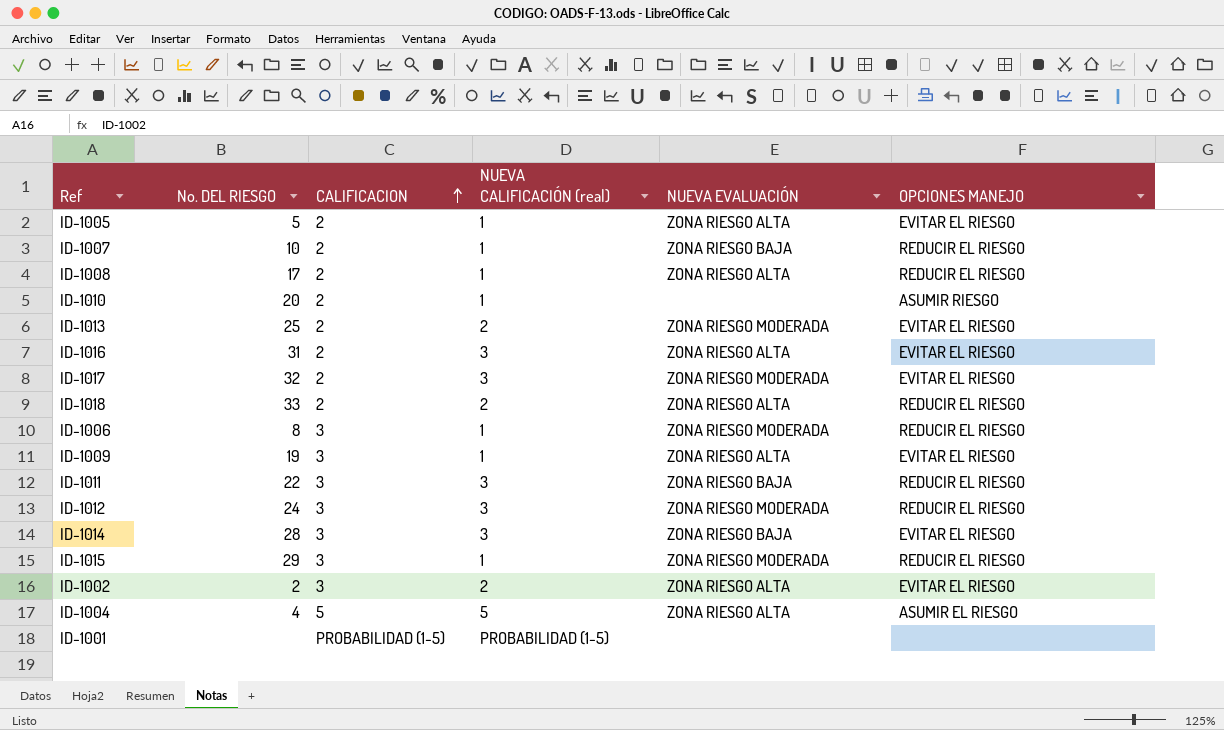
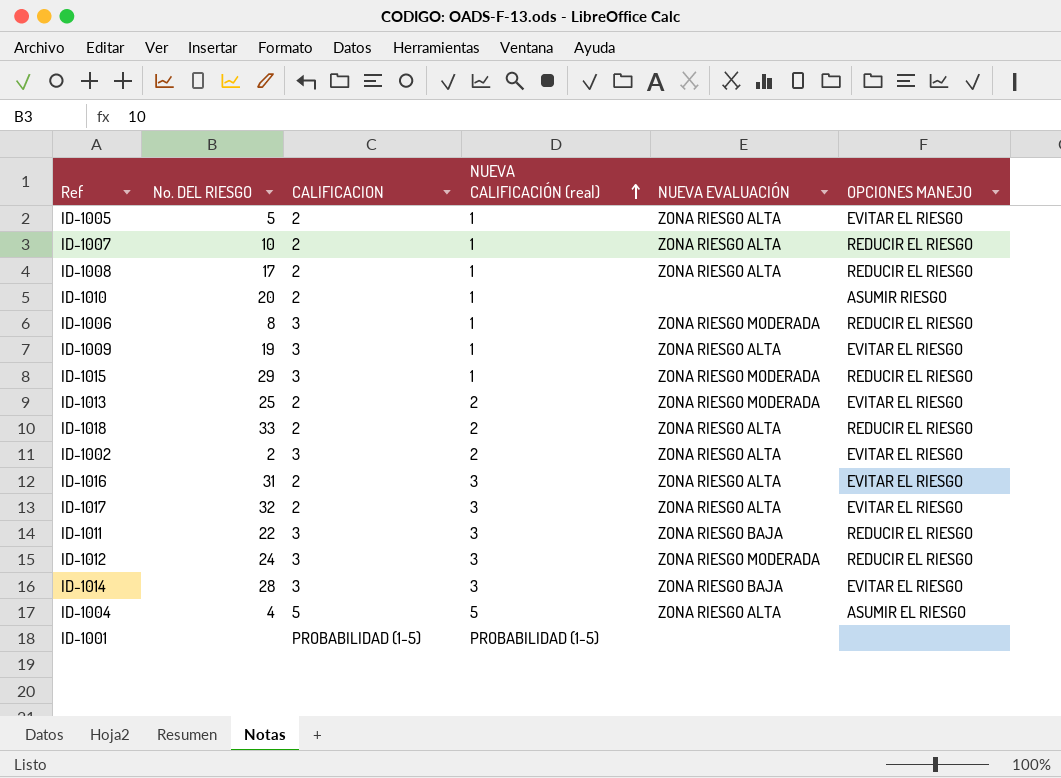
row order: CALIFICACION ascending -> NUEVA CALIFICACIÓN (real) ascending
ID-1007 | NUEVA EVALUACIÓN: ZONA RIESGO BAJA -> ZONA RIESGO ALTA
ID-1017 | NUEVA EVALUACIÓN: ZONA RIESGO MODERADA -> ZONA RIESGO ALTA

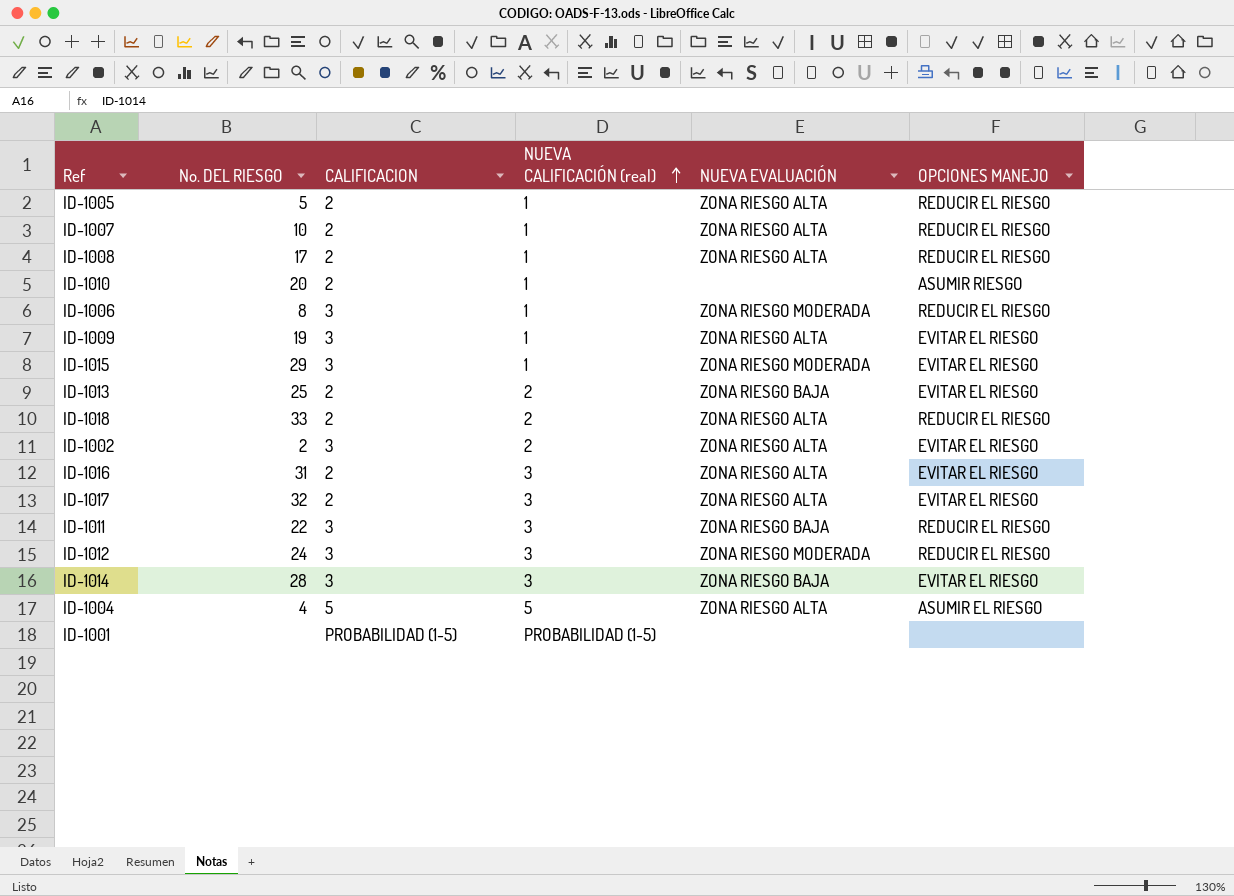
ID-1005 | OPCIONES MANEJO: EVITAR EL RIESGO -> REDUCIR EL RIESGO
ID-1015 | OPCIONES MANEJO: REDUCIR EL RIESGO -> EVITAR EL RIESGO
ID-1013 | NUEVA EVALUACIÓN: ZONA RIESGO MODERADA -> ZONA RIESGO BAJA

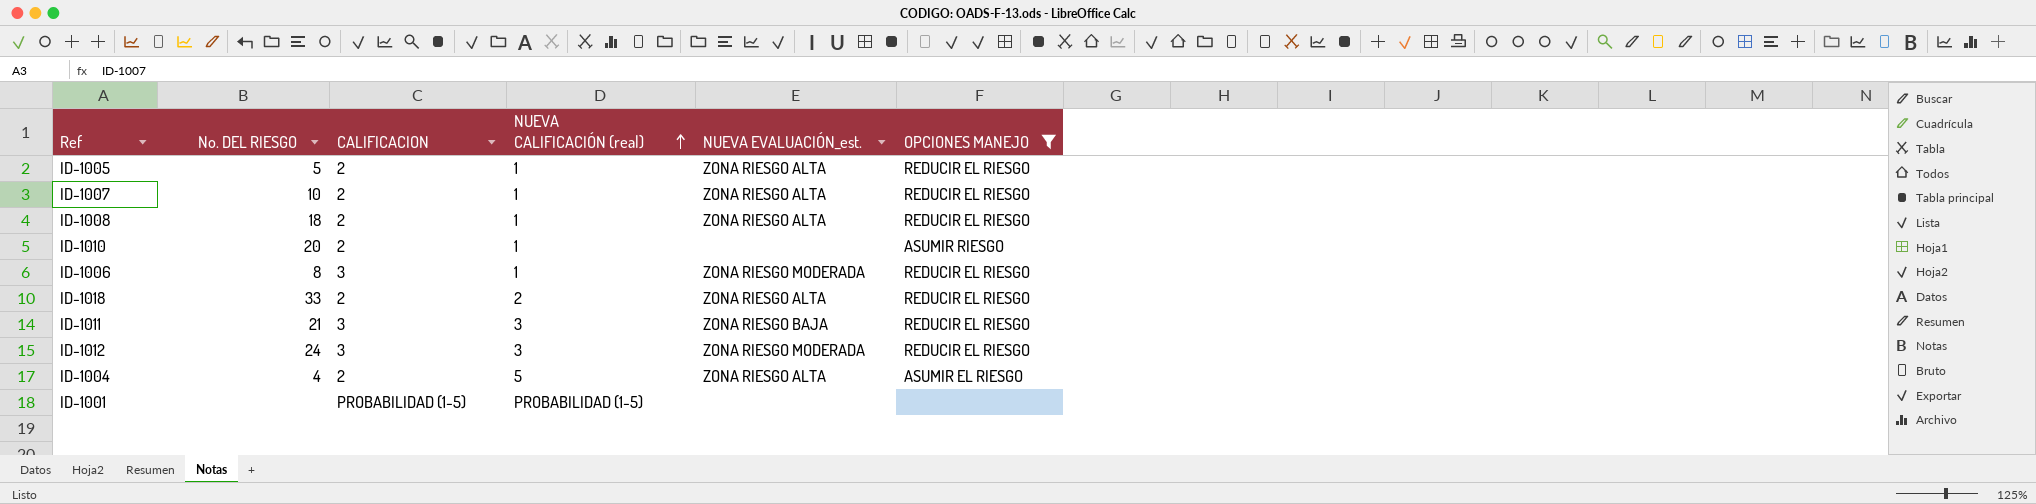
filter: none -> OPCIONES MANEJO != EVITAR EL RIESGO
column name: NUEVA EVALUACIÓN -> NUEVA EVALUACIÓN_est.
ID-1008 | No. DEL RIESGO: 17 -> 18
ID-1011 | No. DEL RIESGO: 22 -> 21
ID-1004 | CALIFICACION: 5 -> 2

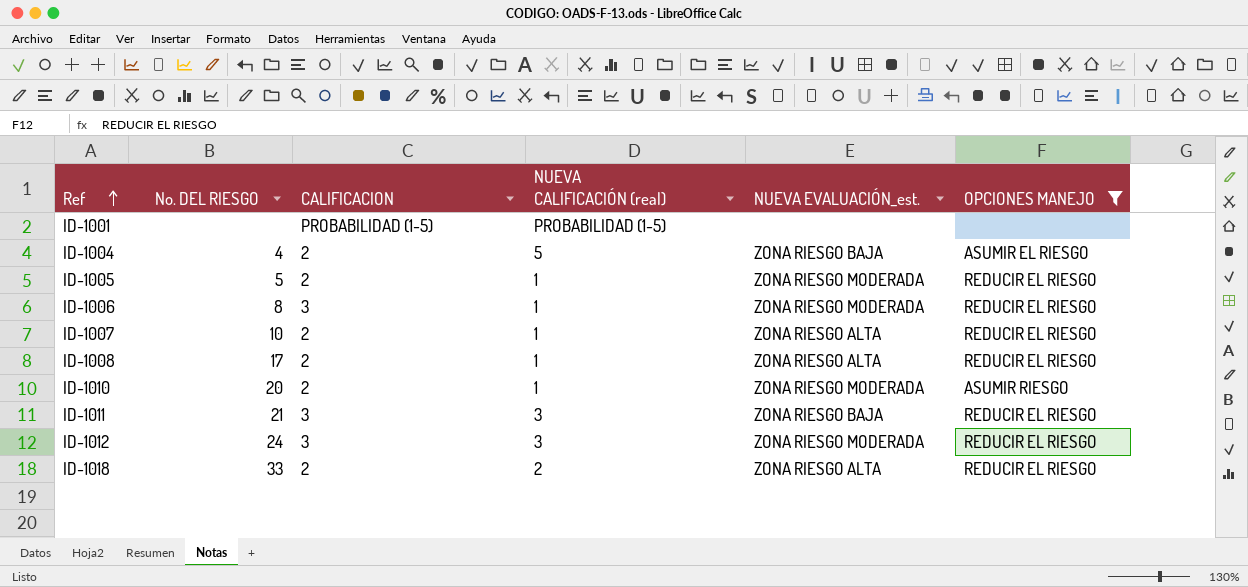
row order: NUEVA CALIFICACIÓN (real) ascending -> Ref ascending
ID-1004 | NUEVA EVALUACIÓN_est.: ZONA RIESGO ALTA -> ZONA RIESGO BAJA
ID-1005 | NUEVA EVALUACIÓN_est.: ZONA RIESGO ALTA -> ZONA RIESGO MODERADA
ID-1008 | No. DEL RIESGO: 18 -> 17
ID-1010 | NUEVA EVALUACIÓN_est.: none -> ZONA RIESGO MODERADA

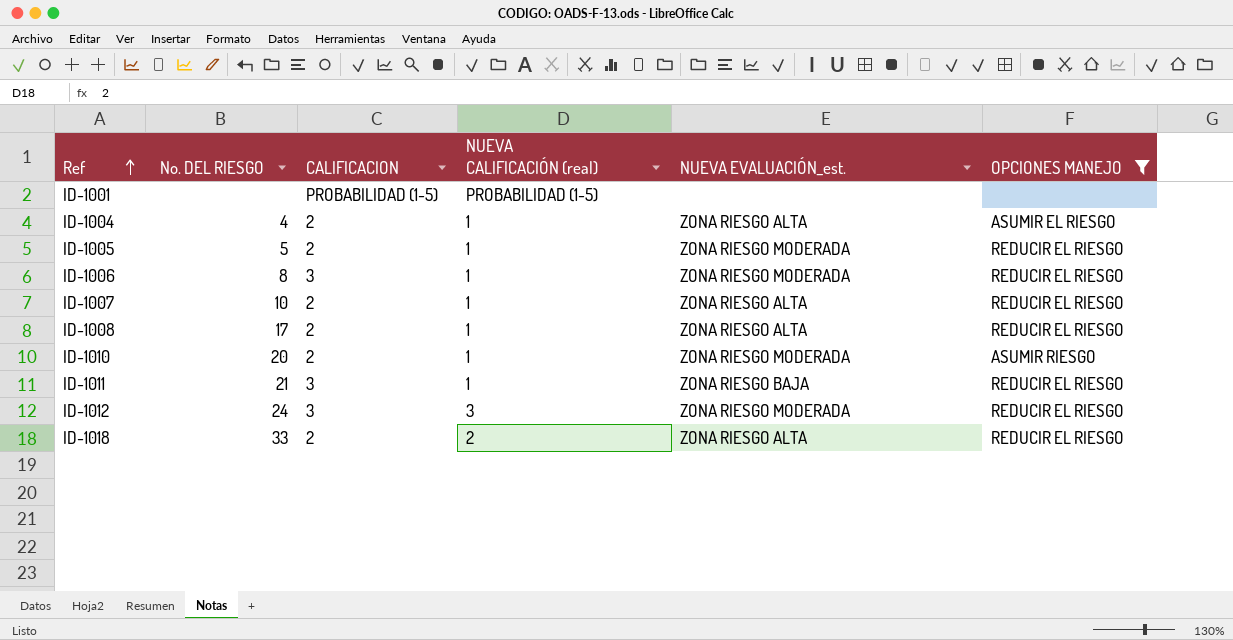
ID-1004 | NUEVA CALIFICACIÓN (real): 5 -> 1
ID-1004 | NUEVA EVALUACIÓN_est.: ZONA RIESGO BAJA -> ZONA RIESGO ALTA
ID-1011 | NUEVA CALIFICACIÓN (real): 3 -> 1

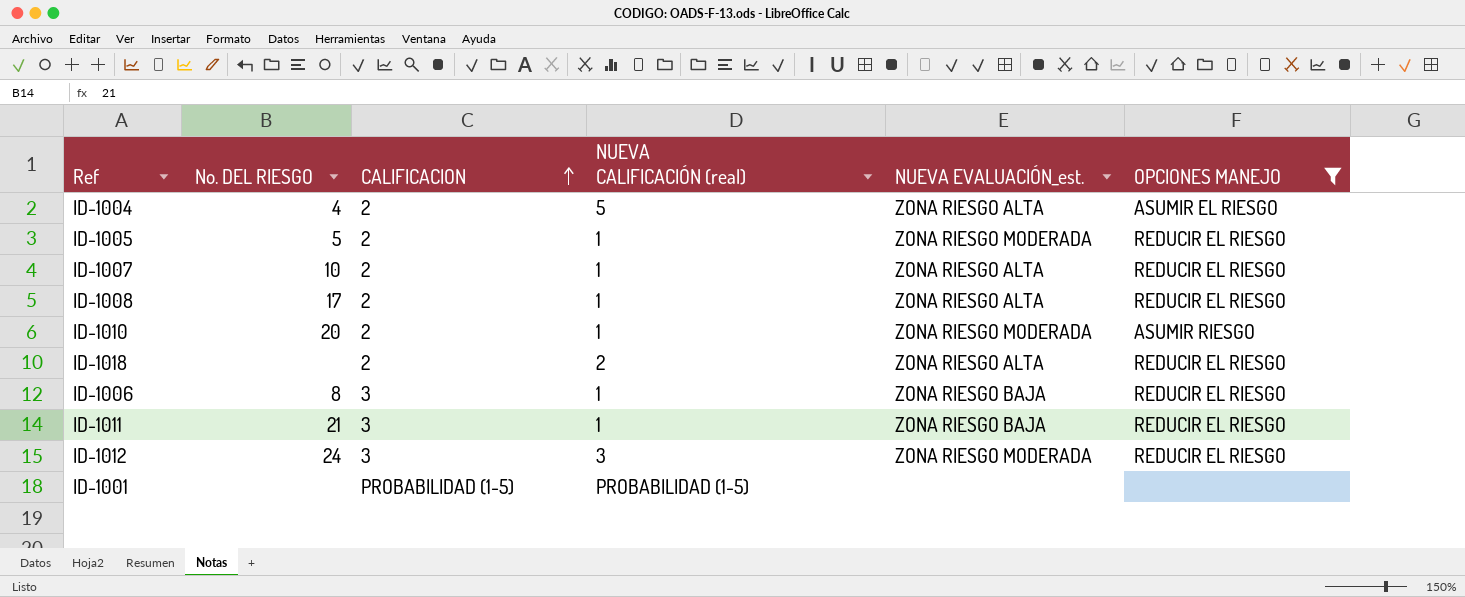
row order: Ref ascending -> CALIFICACION ascending
ID-1004 | NUEVA CALIFICACIÓN (real): 1 -> 5
ID-1018 | No. DEL RIESGO: 33 -> none
ID-1006 | NUEVA EVALUACIÓN_est.: ZONA RIESGO MODERADA -> ZONA RIESGO BAJA

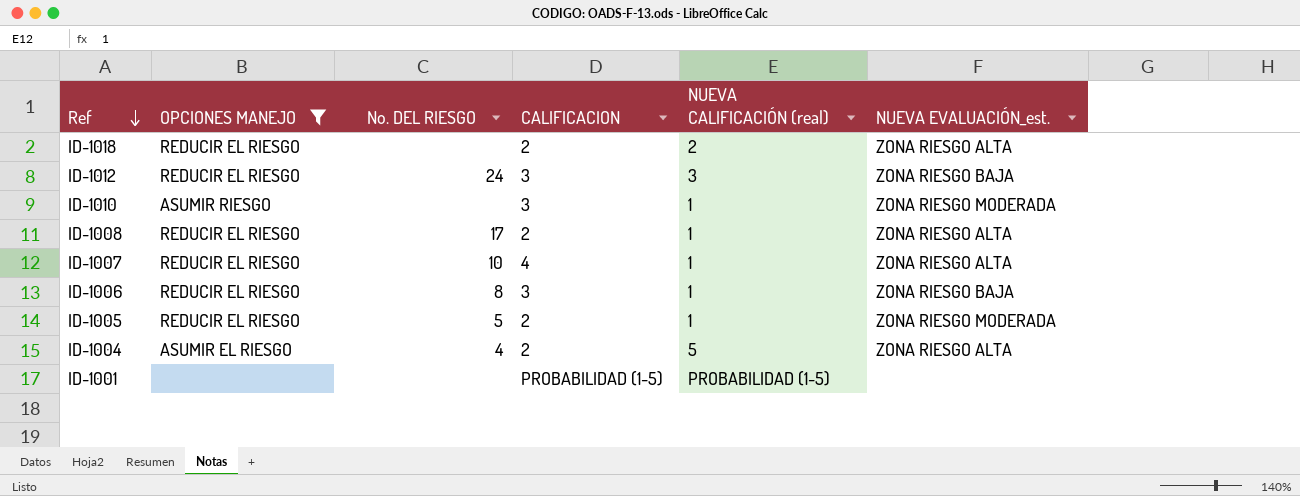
row order: CALIFICACION ascending -> Ref descending
column OPCIONES MANEJO | position: 6 -> 2
row ID-1011: 21 | 3 | 1 | ZONA RIESGO BAJA | REDUCIR EL RIESGO -> none
ID-1012 | NUEVA EVALUACIÓN_est.: ZONA RIESGO MODERADA -> ZONA RIESGO BAJA
ID-1010 | No. DEL RIESGO: 20 -> none
ID-1010 | CALIFICACION: 2 -> 3
ID-1007 | CALIFICACION: 2 -> 4

